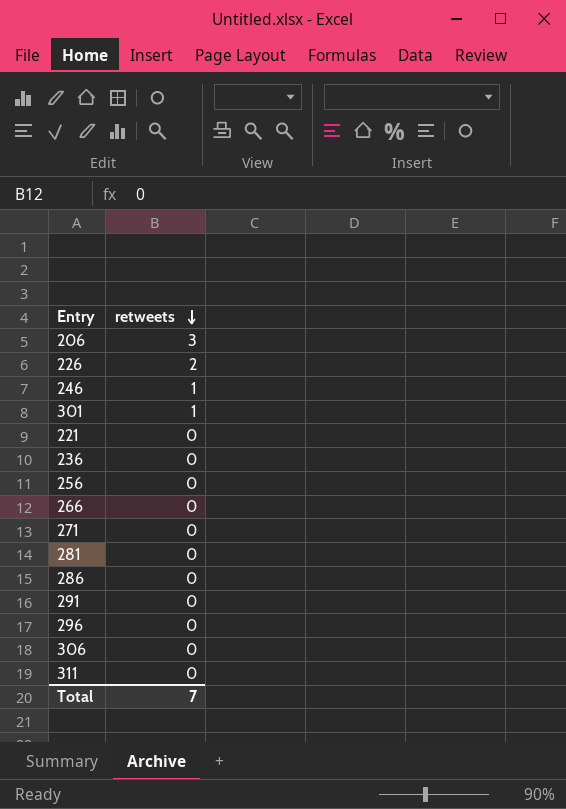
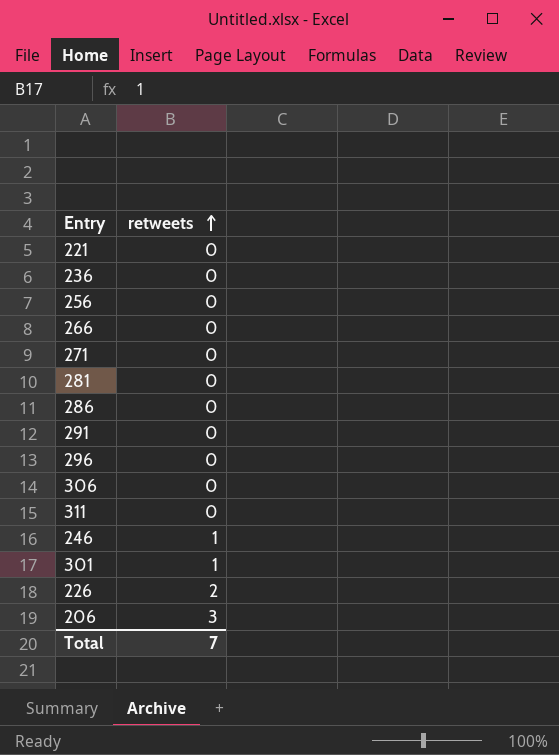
row order: retweets descending -> retweets ascending

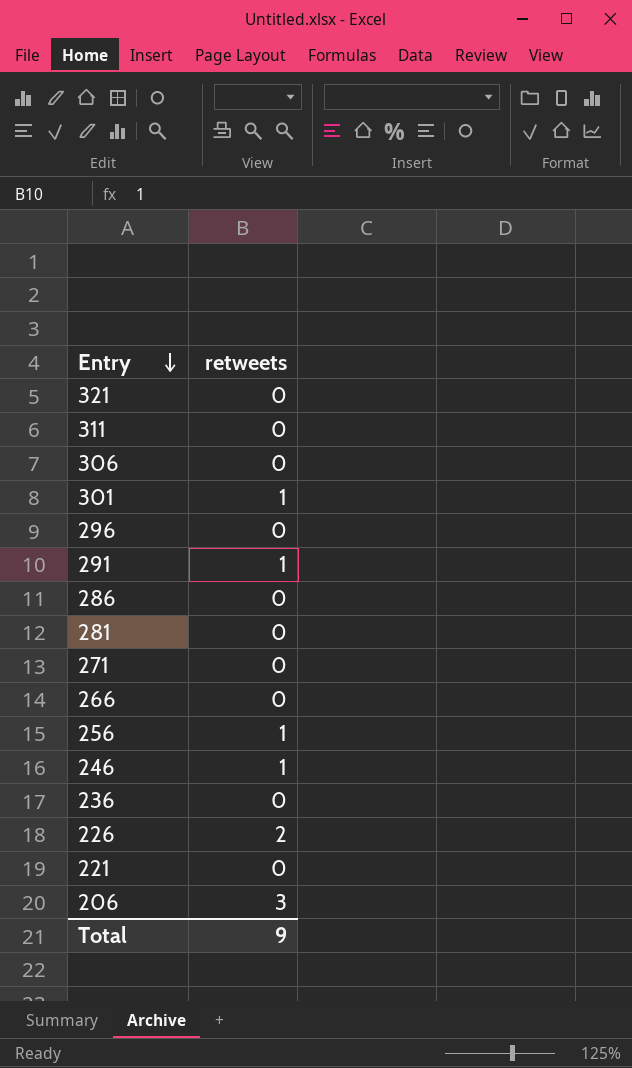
row order: retweets ascending -> Entry descending
row 321: none -> 0
291 | retweets: 0 -> 1
256 | retweets: 0 -> 1
Total | retweets: 7 -> 9

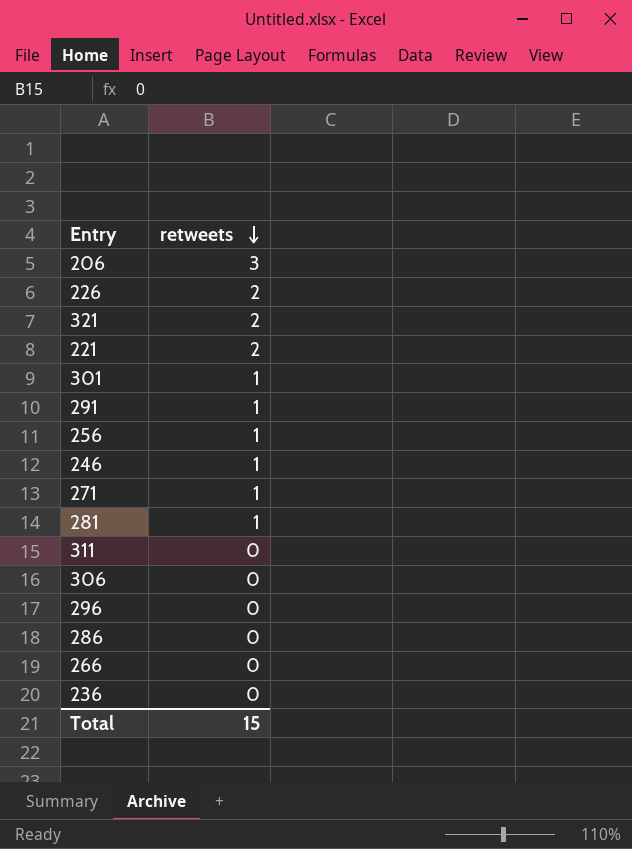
row order: Entry descending -> retweets descending
321 | retweets: 0 -> 2
221 | retweets: 0 -> 2
271 | retweets: 0 -> 1
281 | retweets: 0 -> 1
Total | retweets: 9 -> 15

